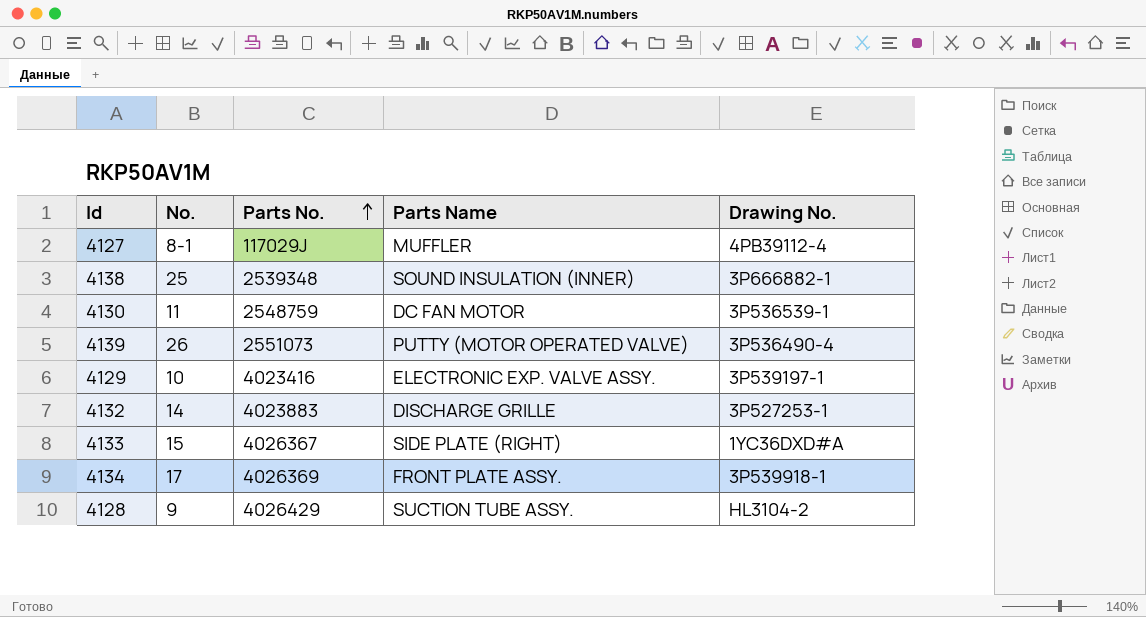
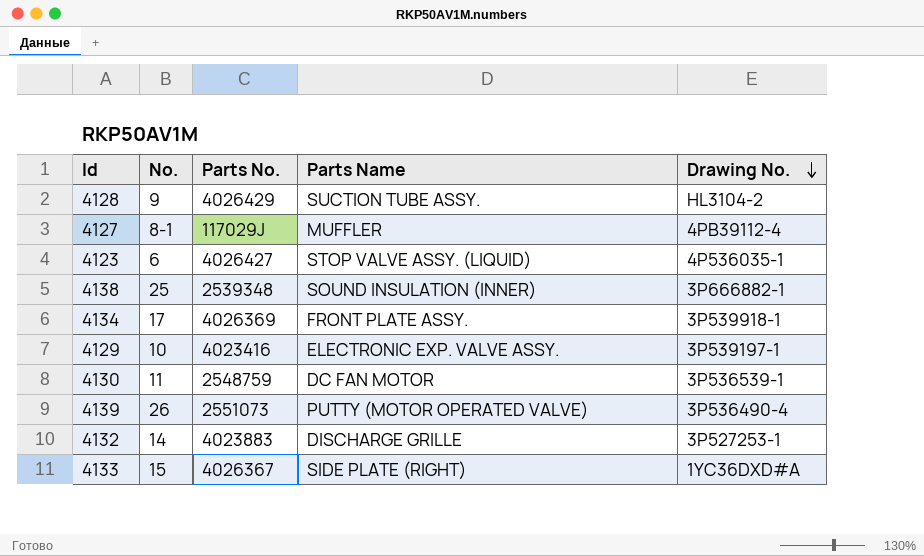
row order: Parts No. ascending -> Drawing No. descending
row 4123: none -> 6 | 4026427 | STOP VALVE ASSY. (LIQUID) | 4P536035-1

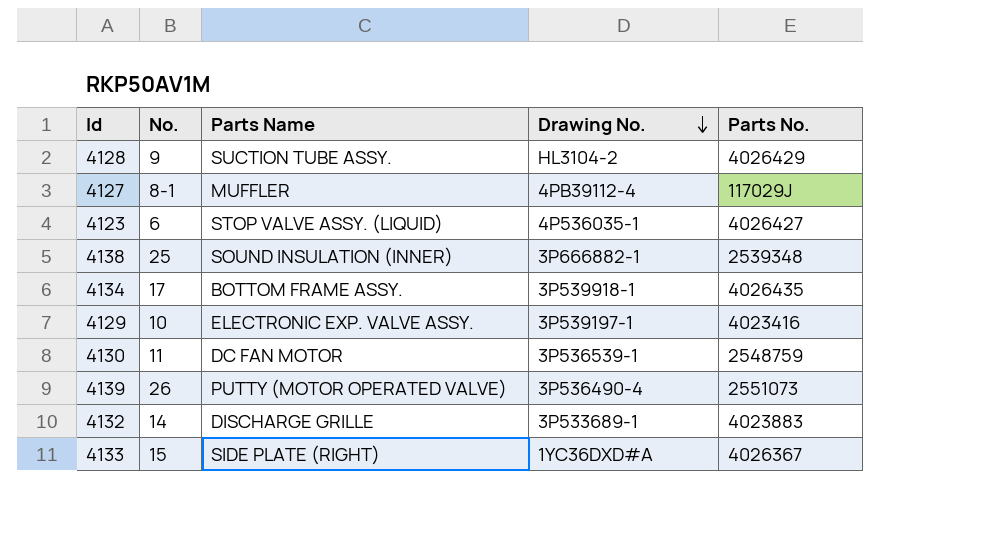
column Parts No. | position: 3 -> 5
4134 | Parts Name: FRONT PLATE ASSY. -> BOTTOM FRAME ASSY.
4134 | Parts No.: 4026369 -> 4026435
4132 | Drawing No.: 3P527253-1 -> 3P533689-1

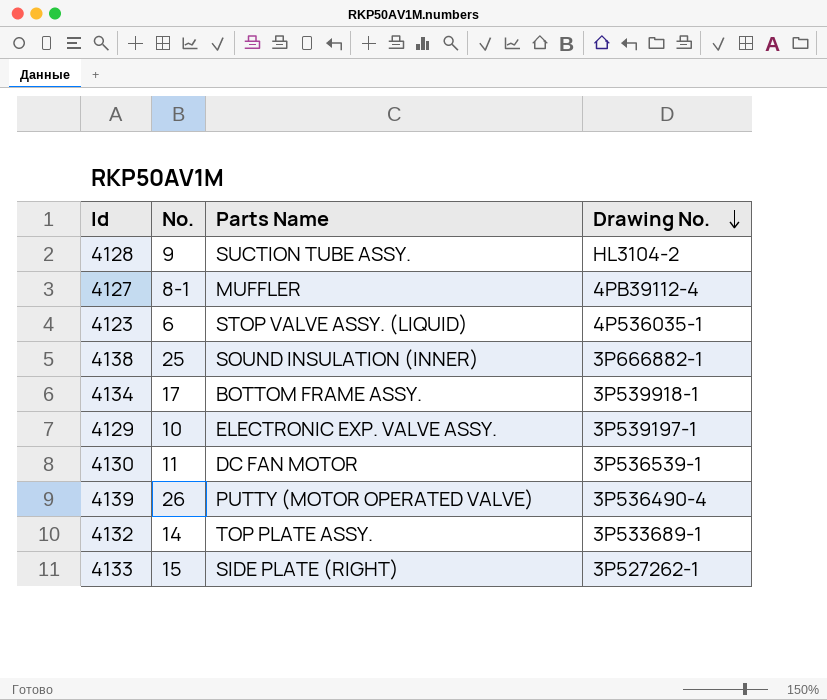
column Parts No. | position: 5 -> none
4132 | Parts Name: DISCHARGE GRILLE -> TOP PLATE ASSY.
4133 | Drawing No.: 1YC36DXD#A -> 3P527262-1

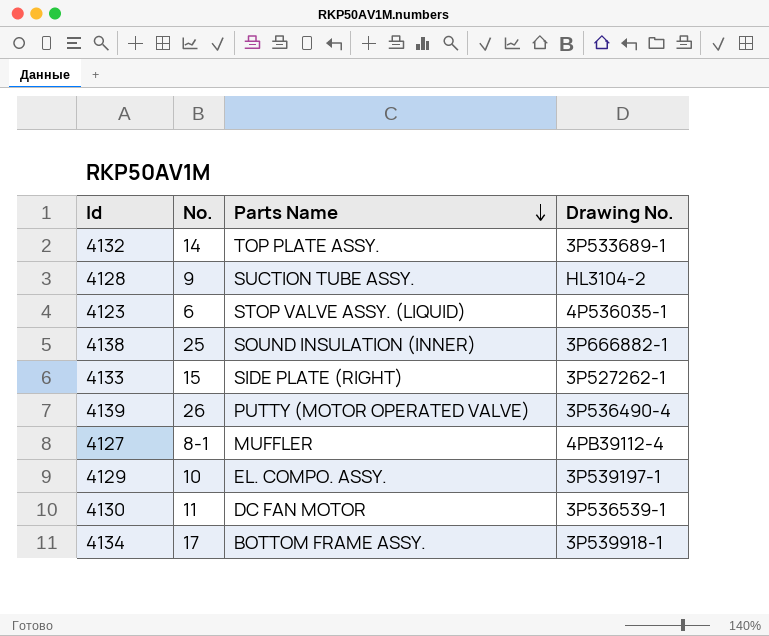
row order: Drawing No. descending -> Parts Name descending
4129 | Parts Name: ELECTRONIC EXP. VALVE ASSY. -> EL. COMPO. ASSY.

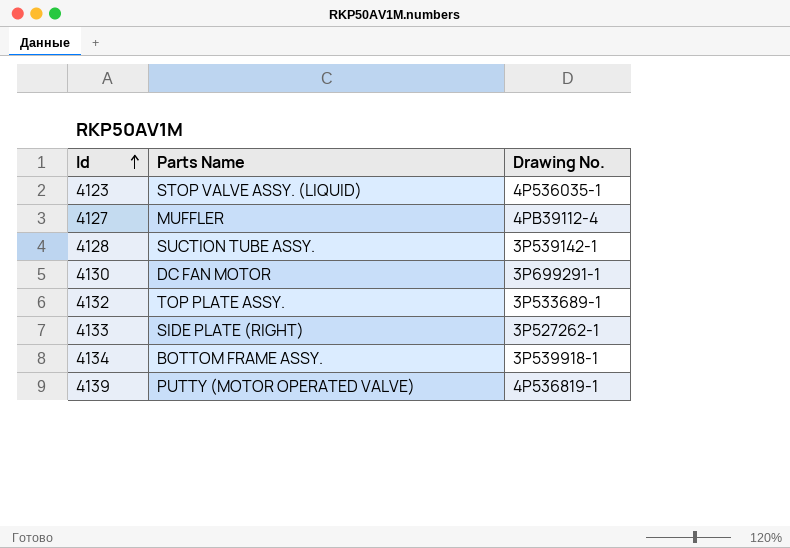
row order: Parts Name descending -> Id ascending
column No. | position: 2 -> none
row 4138: 25 | SOUND INSULATION (INNER) | 3P666882-1 -> none
row 4129: 10 | EL. COMPO. ASSY. | 3P539197-1 -> none
4128 | Drawing No.: HL3104-2 -> 3P539142-1
4130 | Drawing No.: 3P536539-1 -> 3P699291-1
4139 | Drawing No.: 3P536490-4 -> 4P536819-1

